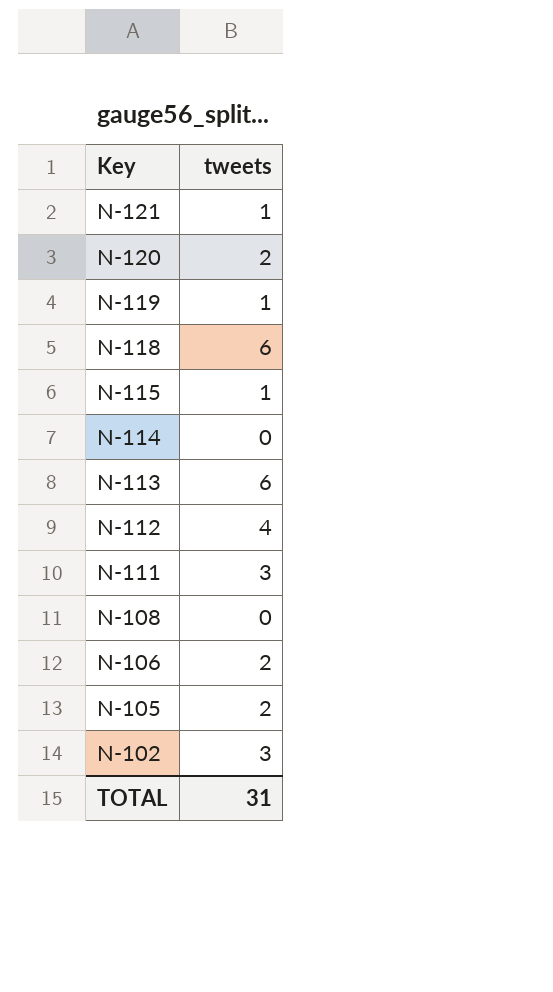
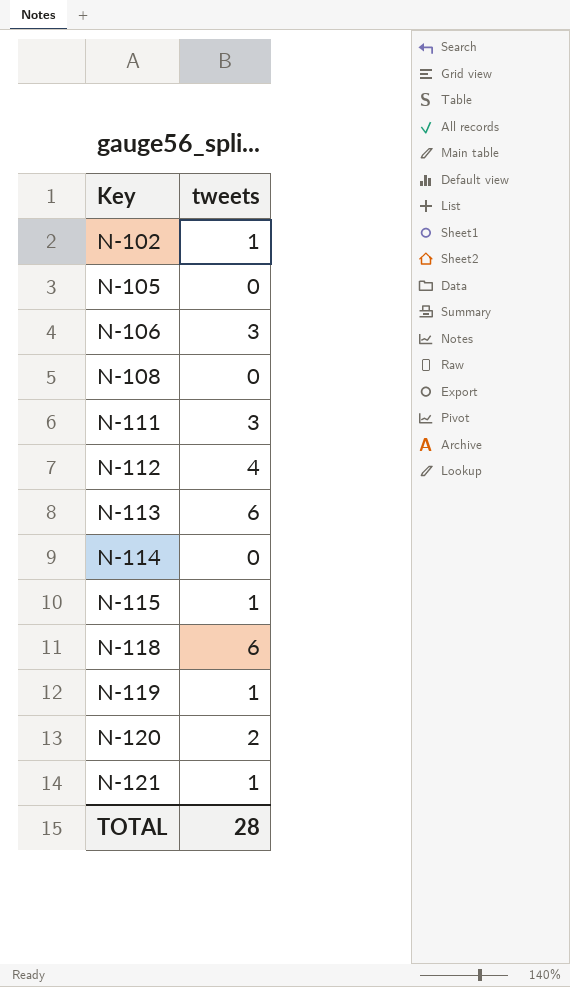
row order: Key descending -> Key ascending
N-102 | tweets: 3 -> 1
N-105 | tweets: 2 -> 0
N-106 | tweets: 2 -> 3
TOTAL | tweets: 31 -> 28

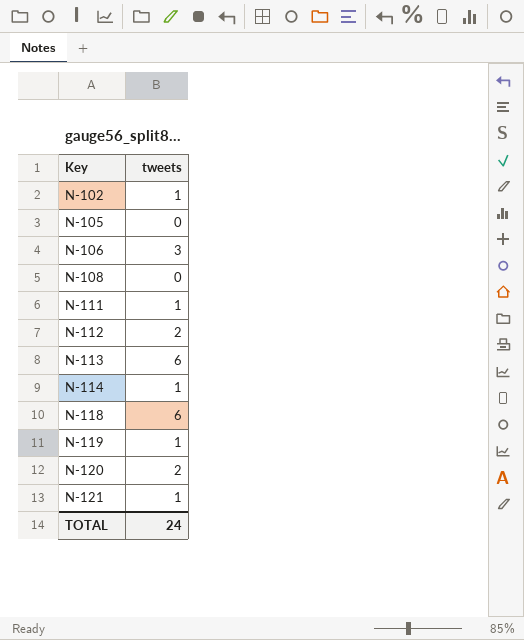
row N-115: 1 -> none
N-111 | tweets: 3 -> 1
N-112 | tweets: 4 -> 2
N-114 | tweets: 0 -> 1
TOTAL | tweets: 28 -> 24

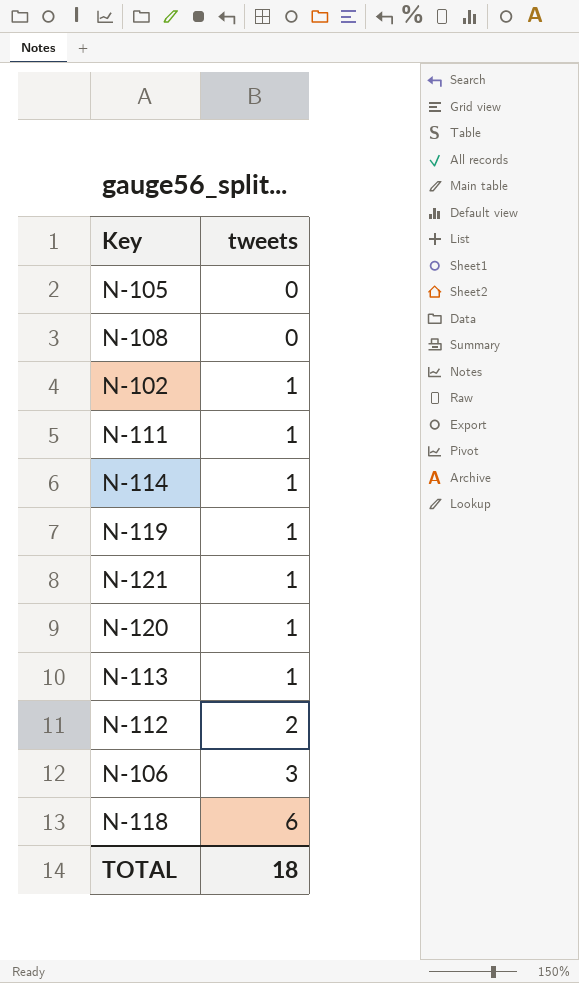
row order: Key ascending -> tweets ascending
N-120 | tweets: 2 -> 1
N-113 | tweets: 6 -> 1
TOTAL | tweets: 24 -> 18

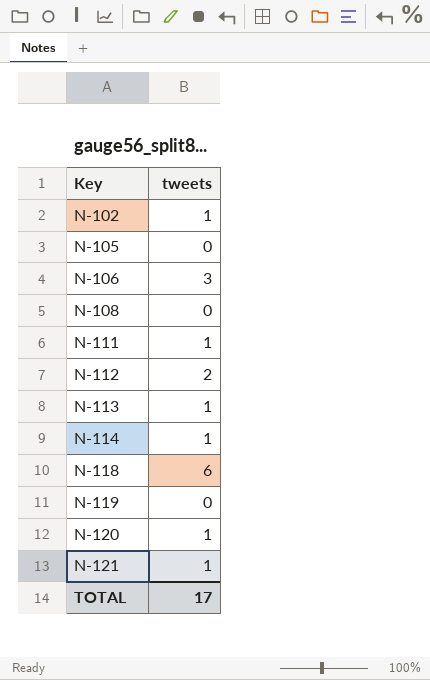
row order: tweets ascending -> Key ascending
N-119 | tweets: 1 -> 0
TOTAL | tweets: 18 -> 17

